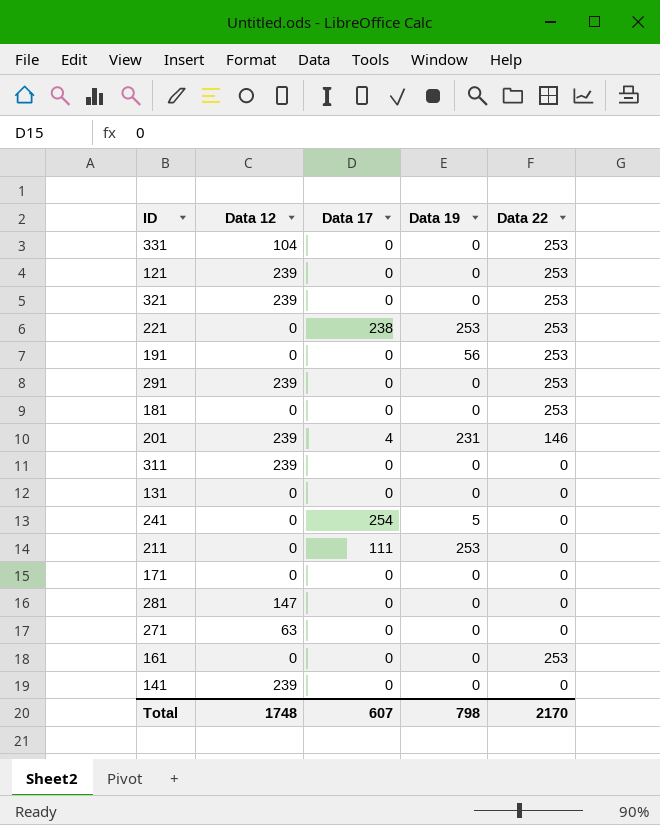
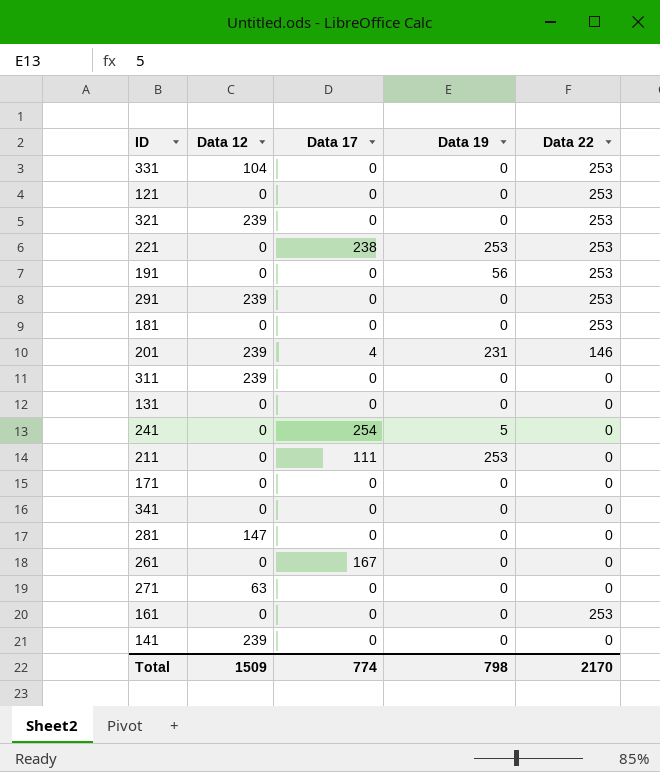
121 | Data 12: 239 -> 0
row 341: none -> 0 | 0 | 0 | 0
row 261: none -> 0 | 167 | 0 | 0
Total | Data 12: 1748 -> 1509
Total | Data 17: 607 -> 774

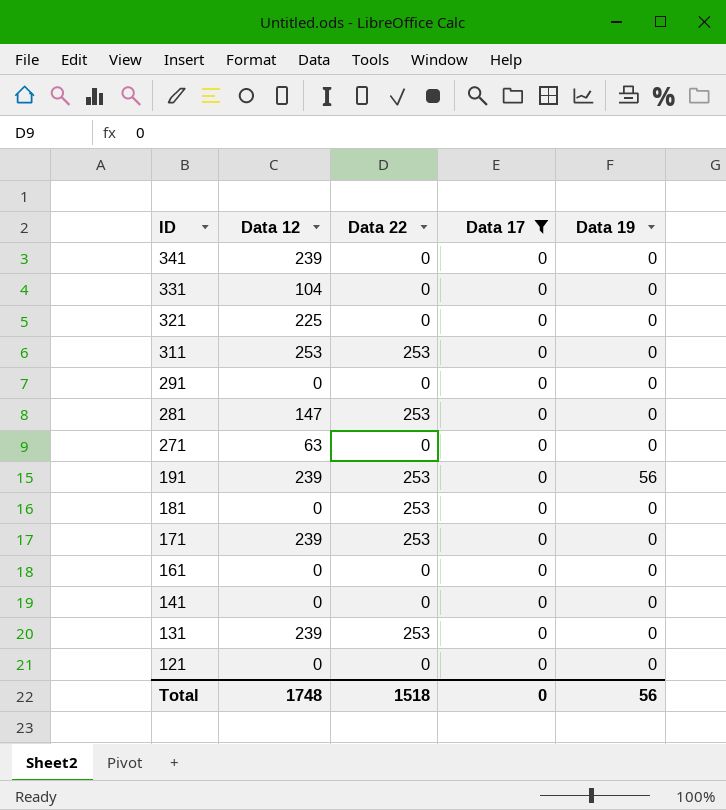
filter: none -> Data 17 = 0
row order: none -> ID descending
column Data 22 | position: 5 -> 3
341 | Data 12: 0 -> 239
331 | Data 22: 253 -> 0
321 | Data 12: 239 -> 225
321 | Data 22: 253 -> 0
311 | Data 12: 239 -> 253
311 | Data 22: 0 -> 253
291 | Data 12: 239 -> 0
291 | Data 22: 253 -> 0
281 | Data 22: 0 -> 253
191 | Data 12: 0 -> 239
171 | Data 12: 0 -> 239
171 | Data 22: 0 -> 253
161 | Data 22: 253 -> 0
141 | Data 12: 239 -> 0
131 | Data 12: 0 -> 239
131 | Data 22: 0 -> 253
121 | Data 22: 253 -> 0
Total | Data 12: 1509 -> 1748
Total | Data 22: 2170 -> 1518
Total | Data 17: 774 -> 0
Total | Data 19: 798 -> 56

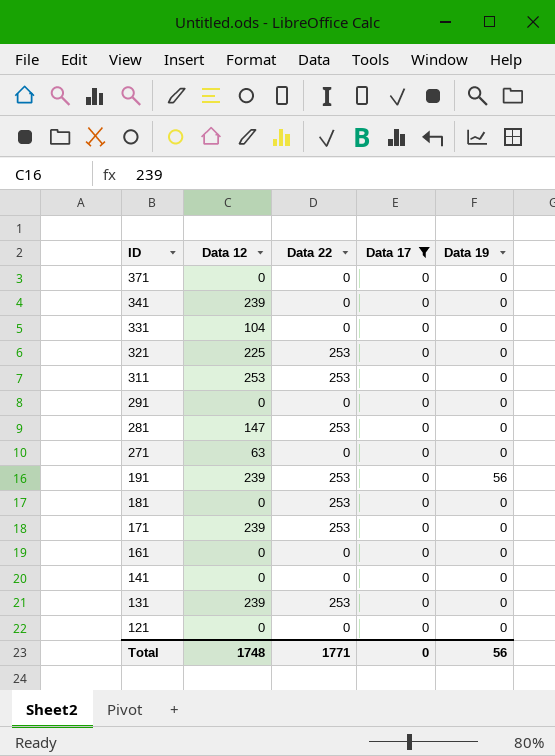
row 371: none -> 0 | 0 | 0 | 0
321 | Data 22: 0 -> 253
Total | Data 22: 1518 -> 1771

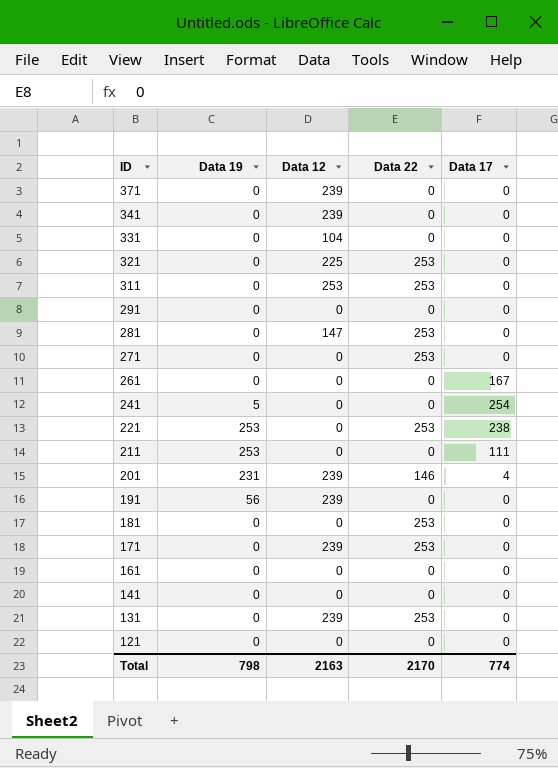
filter: Data 17 = 0 -> none
column Data 19 | position: 5 -> 2
371 | Data 12: 0 -> 239
271 | Data 12: 63 -> 0
271 | Data 22: 0 -> 253
191 | Data 22: 253 -> 0
Total | Data 19: 56 -> 798
Total | Data 12: 1748 -> 2163
Total | Data 22: 1771 -> 2170
Total | Data 17: 0 -> 774

